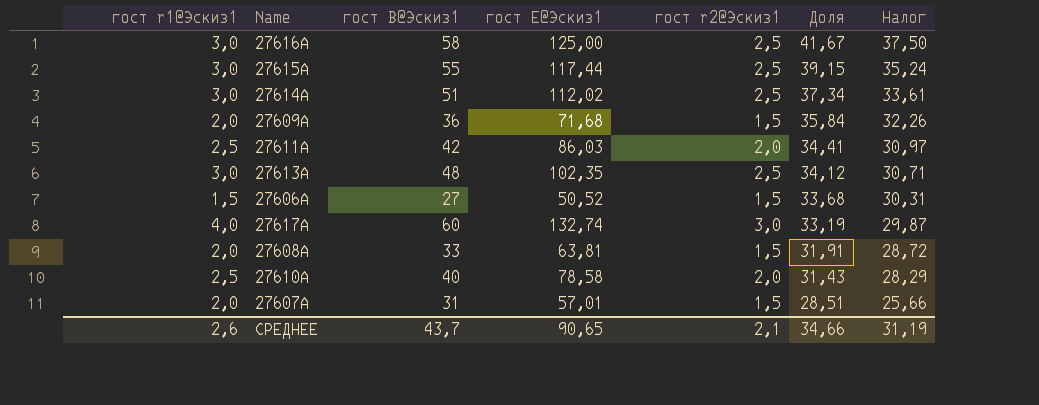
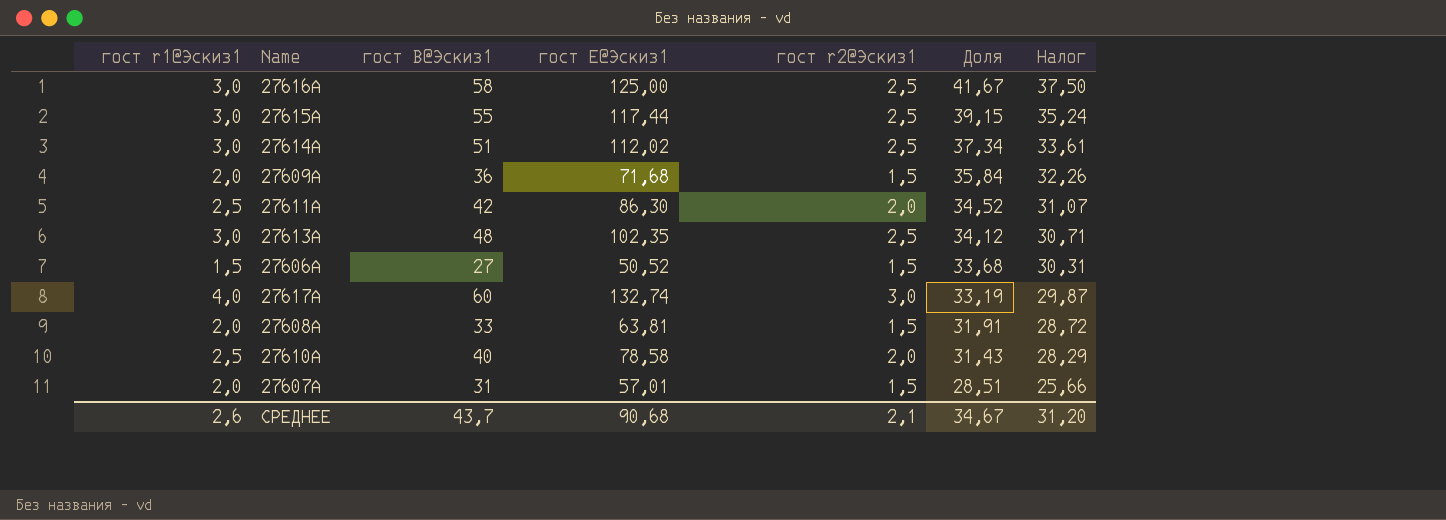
27611А | гост E@Эскиз1: 86,03 -> 86,30
27611А | Доля: 34,41 -> 34,52
27611А | Налог: 30,97 -> 31,07
СРЕДНЕЕ | гост E@Эскиз1: 90,65 -> 90,68
СРЕДНЕЕ | Доля: 34,66 -> 34,67
СРЕДНЕЕ | Налог: 31,19 -> 31,20

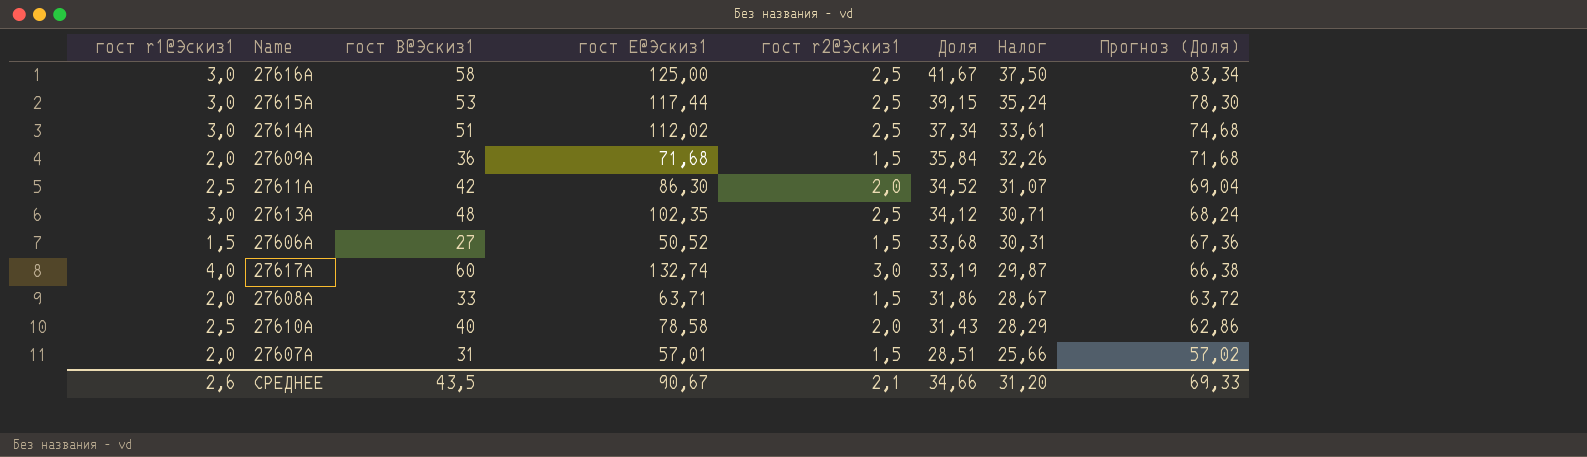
column Прогноз (Доля) | formula: none -> [Доля] * 2
27615А | гост B@Эскиз1: 55 -> 53
27608А | гост E@Эскиз1: 63,81 -> 63,71
27608А | Доля: 31,91 -> 31,86
27608А | Налог: 28,72 -> 28,67
СРЕДНЕЕ | гост B@Эскиз1: 43,7 -> 43,5
СРЕДНЕЕ | гост E@Эскиз1: 90,68 -> 90,67
СРЕДНЕЕ | Доля: 34,67 -> 34,66

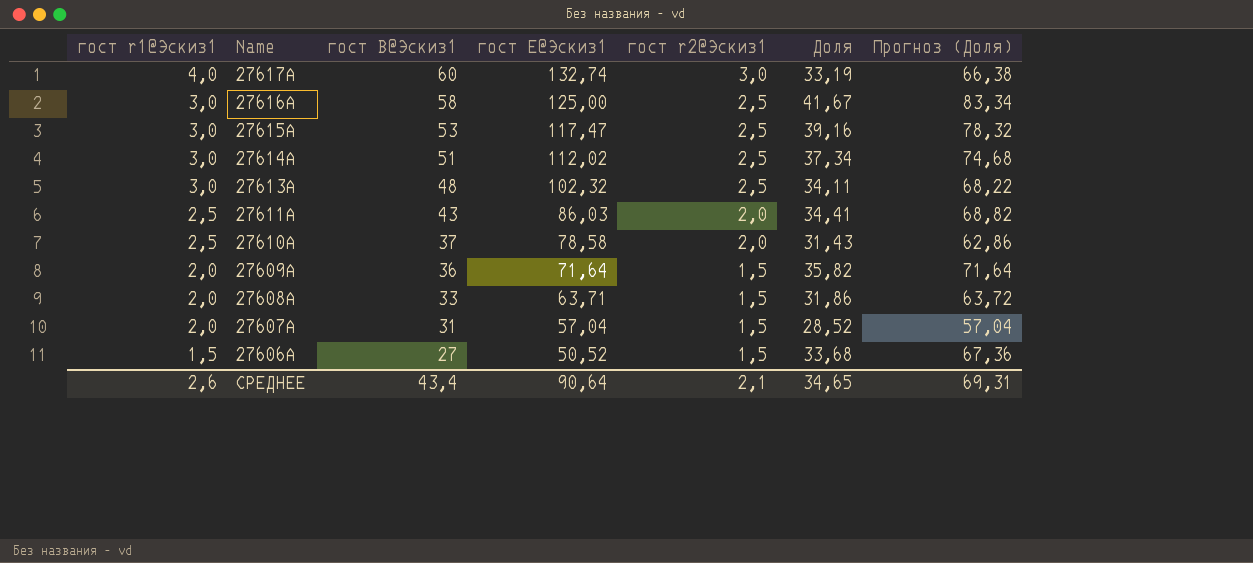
row order: Доля descending -> гост r1@Эскиз1 descending
column Налог | formula: [Доля] * 0,9 -> none
27615А | гост E@Эскиз1: 117,44 -> 117,47
27615А | Доля: 39,15 -> 39,16
27615А | Прогноз (Доля): 78,30 -> 78,32
27613А | гост E@Эскиз1: 102,35 -> 102,32
27613А | Доля: 34,12 -> 34,11
27613А | Прогноз (Доля): 68,24 -> 68,22
27611А | гост B@Эскиз1: 42 -> 43
27611А | гост E@Эскиз1: 86,30 -> 86,03
27611А | Доля: 34,52 -> 34,41
27611А | Прогноз (Доля): 69,04 -> 68,82
27610А | гост B@Эскиз1: 40 -> 37
27609А | гост E@Эскиз1: 71,68 -> 71,64
27609А | Доля: 35,84 -> 35,82
27609А | Прогноз (Доля): 71,68 -> 71,64
27607А | гост E@Эскиз1: 57,01 -> 57,04
27607А | Доля: 28,51 -> 28,52
27607А | Прогноз (Доля): 57,02 -> 57,04
СРЕДНЕЕ | гост B@Эскиз1: 43,5 -> 43,4
СРЕДНЕЕ | гост E@Эскиз1: 90,67 -> 90,64
СРЕДНЕЕ | Доля: 34,66 -> 34,65
СРЕДНЕЕ | Прогноз (Доля): 69,33 -> 69,31

